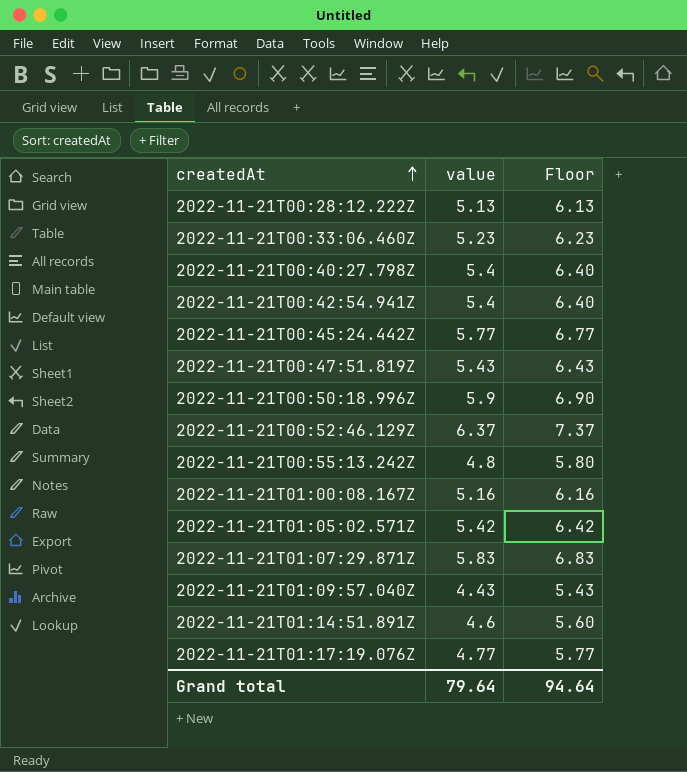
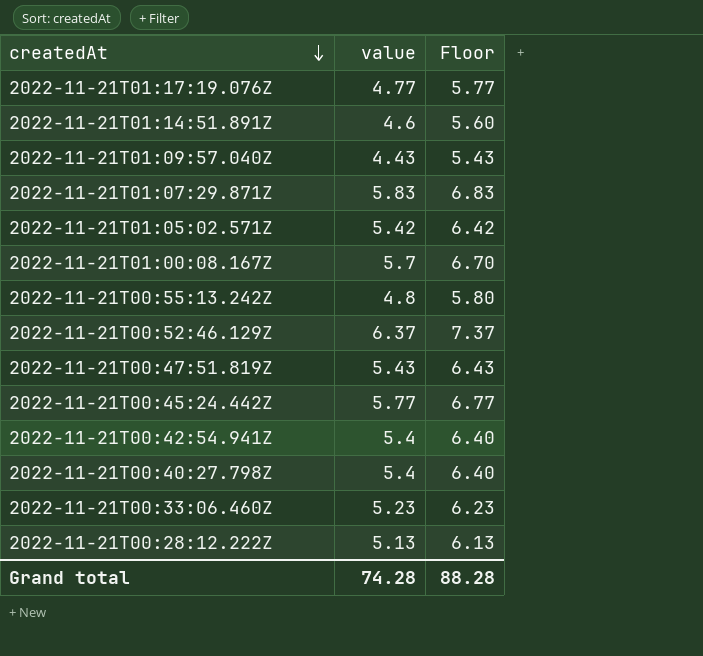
row order: createdAt ascending -> createdAt descending
row 2022-11-21T00:50:18.996Z: 5.9 | 6.90 -> none
2022-11-21T01:00:08.167Z | value: 5.16 -> 5.7
2022-11-21T01:00:08.167Z | Floor: 6.16 -> 6.70
Grand total | value: 79.64 -> 74.28
Grand total | Floor: 94.64 -> 88.28

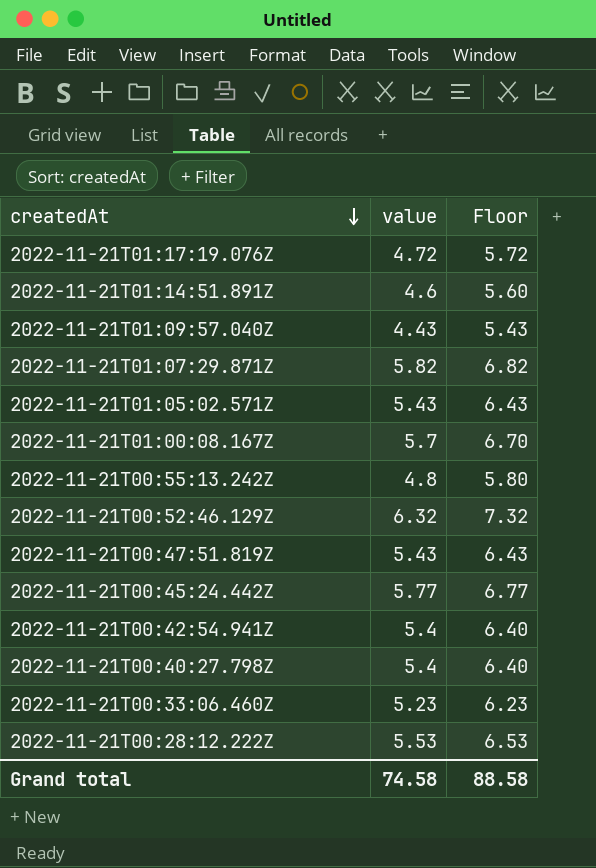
2022-11-21T01:17:19.076Z | value: 4.77 -> 4.72
2022-11-21T01:17:19.076Z | Floor: 5.77 -> 5.72
2022-11-21T01:07:29.871Z | value: 5.83 -> 5.82
2022-11-21T01:07:29.871Z | Floor: 6.83 -> 6.82
2022-11-21T01:05:02.571Z | value: 5.42 -> 5.43
2022-11-21T01:05:02.571Z | Floor: 6.42 -> 6.43
2022-11-21T00:52:46.129Z | value: 6.37 -> 6.32
2022-11-21T00:52:46.129Z | Floor: 7.37 -> 7.32
2022-11-21T00:28:12.222Z | value: 5.13 -> 5.53
2022-11-21T00:28:12.222Z | Floor: 6.13 -> 6.53
Grand total | value: 74.28 -> 74.58
Grand total | Floor: 88.28 -> 88.58

